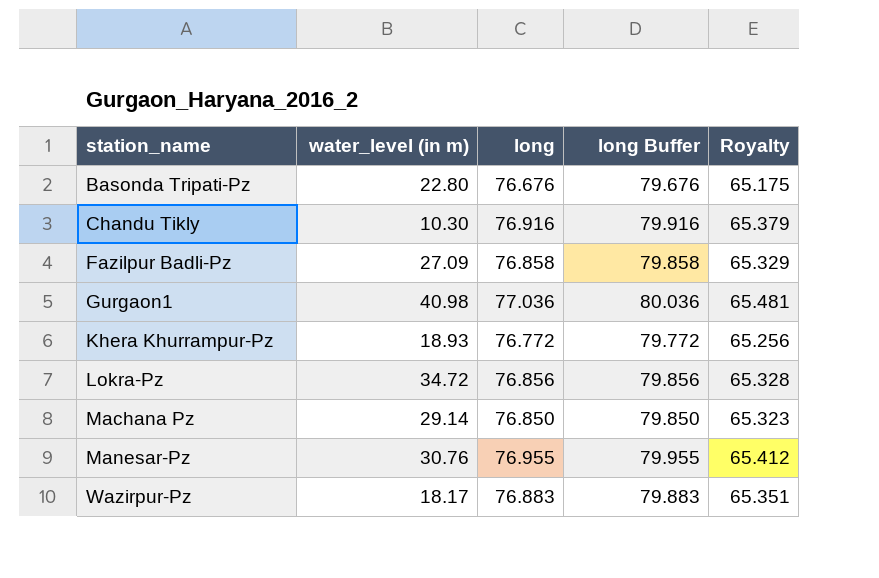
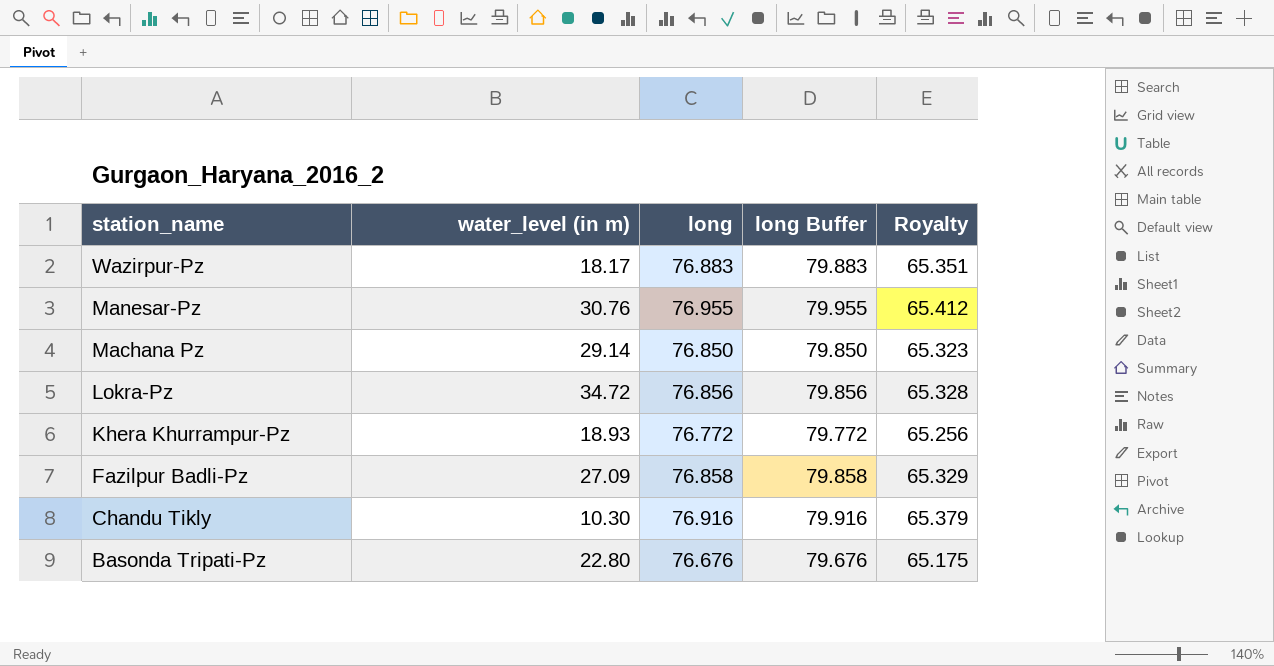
row order: station_name ascending -> station_name descending
row Gurgaon1: 40.98 | 77.036 | 80.036 | 65.481 -> none

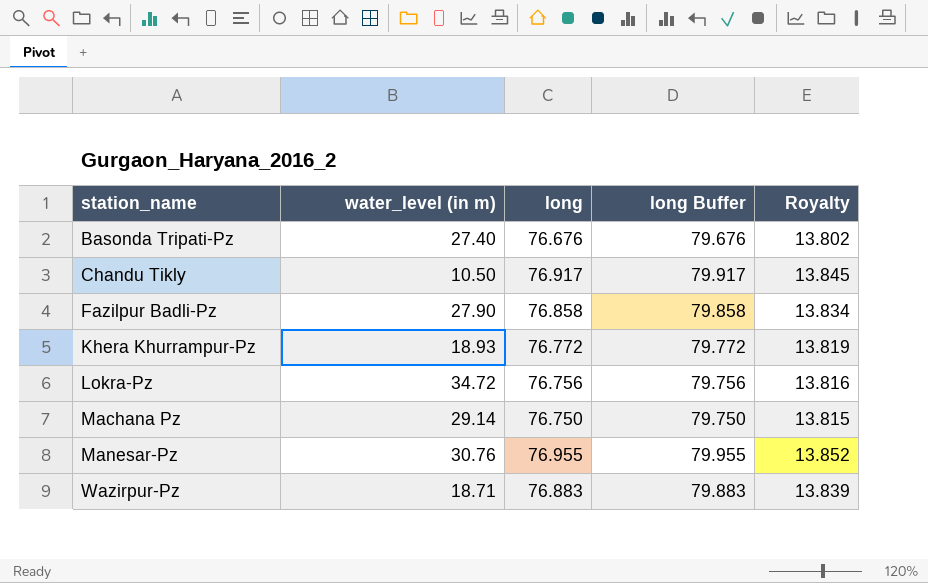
row order: station_name descending -> station_name ascending
column Royalty | formula: [long] * 0.85 -> [long] * 0.18
Basonda Tripati-Pz | water_level (in m): 22.80 -> 27.40
Chandu Tikly | water_level (in m): 10.30 -> 10.50
Chandu Tikly | long: 76.916 -> 76.917
Chandu Tikly | long Buffer: 79.916 -> 79.917
Fazilpur Badli-Pz | water_level (in m): 27.09 -> 27.90
Lokra-Pz | long: 76.856 -> 76.756
Lokra-Pz | long Buffer: 79.856 -> 79.756
Machana Pz | long: 76.850 -> 76.750
Machana Pz | long Buffer: 79.850 -> 79.750
Wazirpur-Pz | water_level (in m): 18.17 -> 18.71

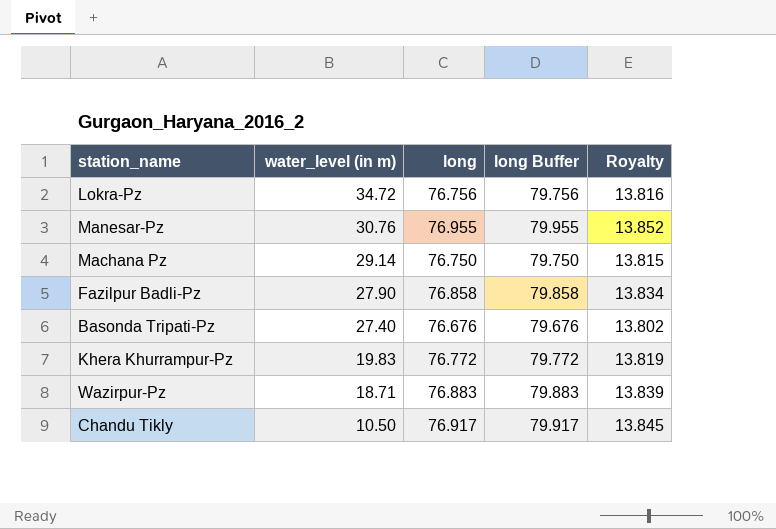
row order: station_name ascending -> water_level (in m) descending
Khera Khurrampur-Pz | water_level (in m): 18.93 -> 19.83

